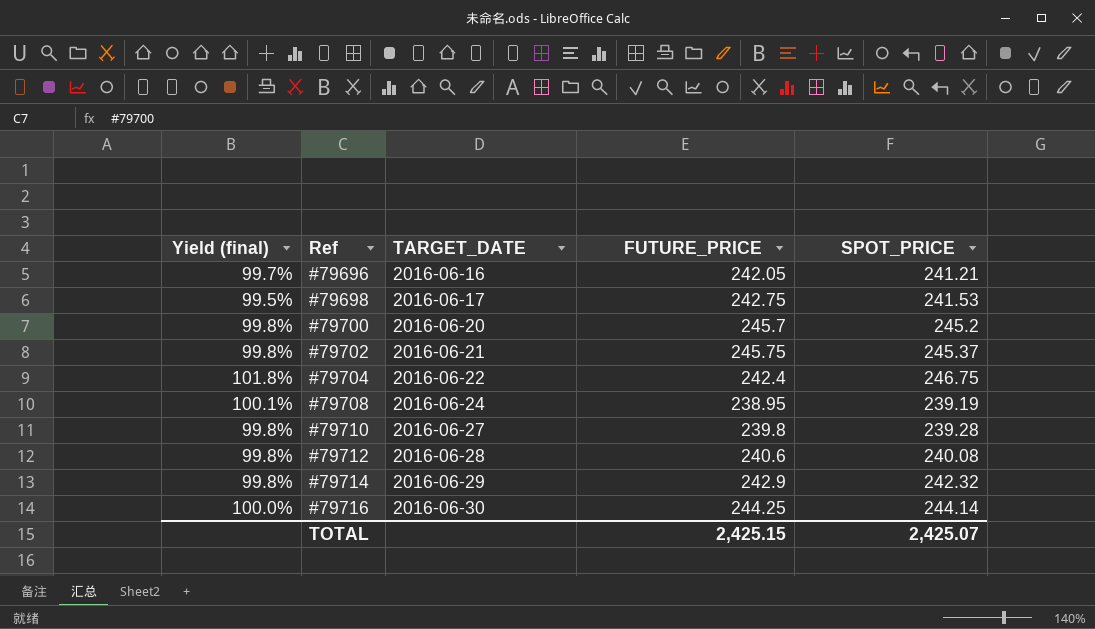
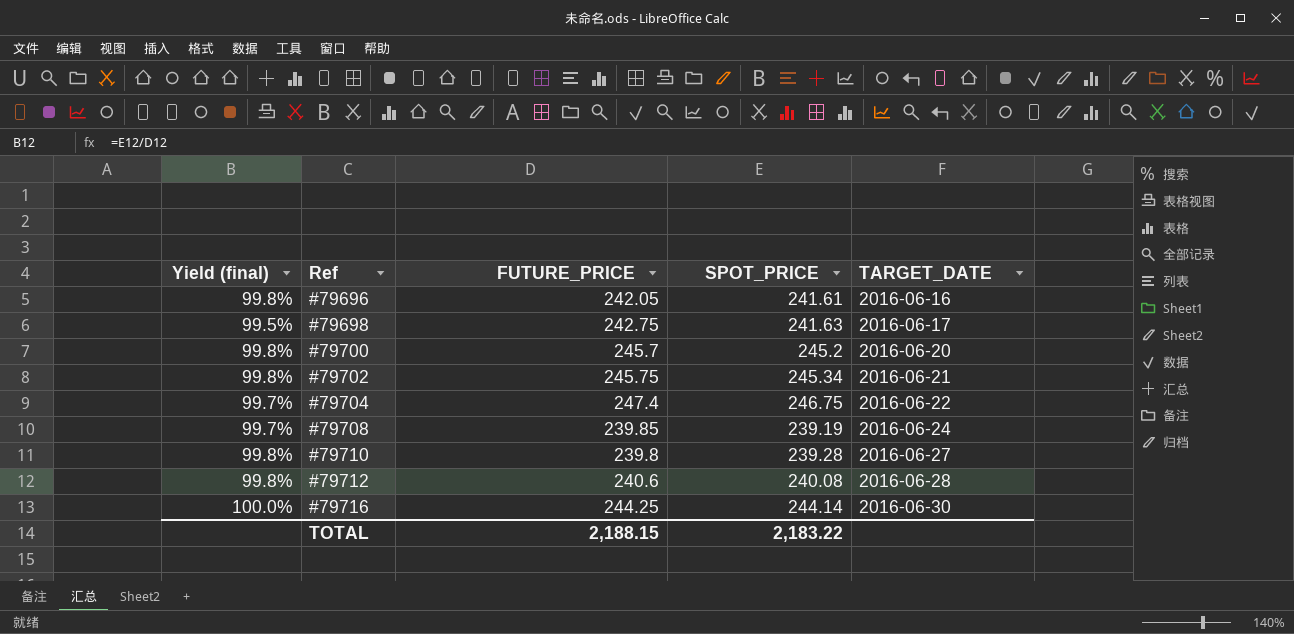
column TARGET_DATE | position: 3 -> 5
row #79714: 99.8% | 2016-06-29 | 242.9 | 242.32 -> none
#79696 | Yield (final): 99.7% -> 99.8%
#79696 | SPOT_PRICE: 241.21 -> 241.61
#79698 | SPOT_PRICE: 241.53 -> 241.63
#79702 | SPOT_PRICE: 245.37 -> 245.34
#79704 | Yield (final): 101.8% -> 99.7%
#79704 | FUTURE_PRICE: 242.4 -> 247.4
#79708 | Yield (final): 100.1% -> 99.7%
#79708 | FUTURE_PRICE: 238.95 -> 239.85
TOTAL | FUTURE_PRICE: 2,425.15 -> 2,188.15
TOTAL | SPOT_PRICE: 2,425.07 -> 2,183.22

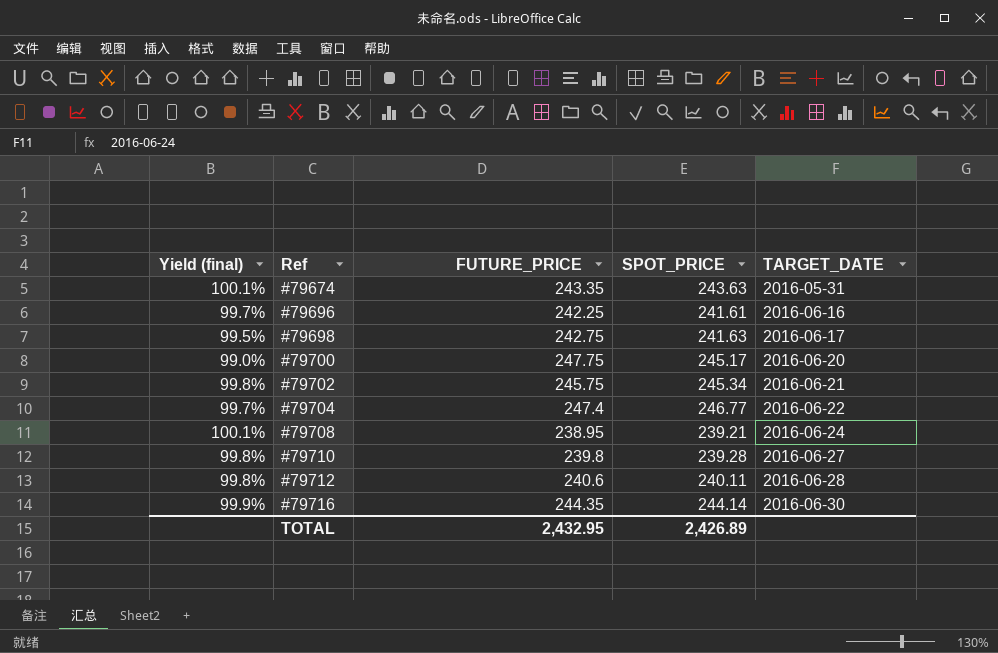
row #79674: none -> 100.1% | 243.35 | 243.63 | 2016-05-31
#79696 | Yield (final): 99.8% -> 99.7%
#79696 | FUTURE_PRICE: 242.05 -> 242.25
#79700 | Yield (final): 99.8% -> 99.0%
#79700 | FUTURE_PRICE: 245.7 -> 247.75
#79700 | SPOT_PRICE: 245.2 -> 245.17
#79704 | SPOT_PRICE: 246.75 -> 246.77
#79708 | Yield (final): 99.7% -> 100.1%
#79708 | FUTURE_PRICE: 239.85 -> 238.95
#79708 | SPOT_PRICE: 239.19 -> 239.21
#79712 | SPOT_PRICE: 240.08 -> 240.11
#79716 | Yield (final): 100.0% -> 99.9%
#79716 | FUTURE_PRICE: 244.25 -> 244.35
TOTAL | FUTURE_PRICE: 2,188.15 -> 2,432.95
TOTAL | SPOT_PRICE: 2,183.22 -> 2,426.89

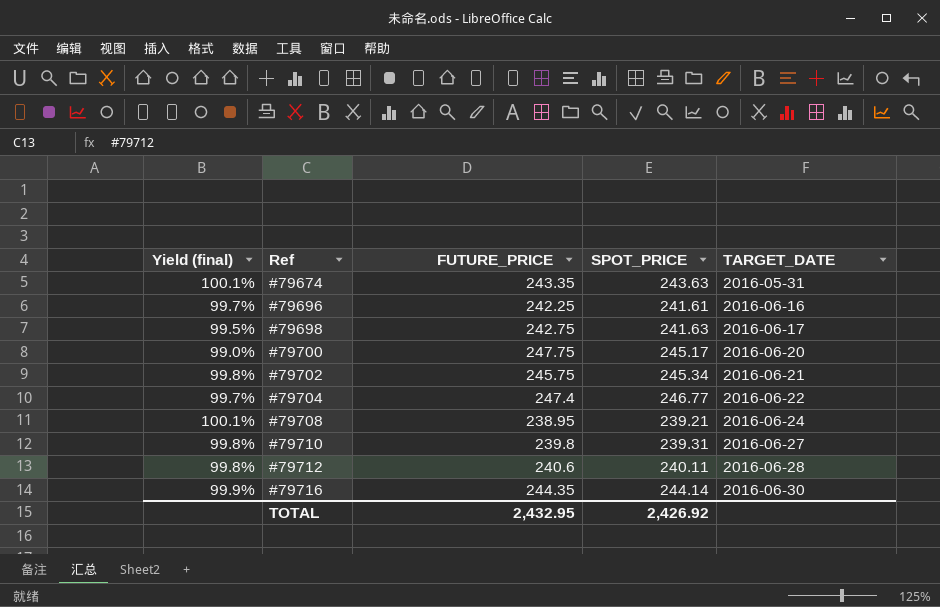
#79710 | SPOT_PRICE: 239.28 -> 239.31
TOTAL | SPOT_PRICE: 2,426.89 -> 2,426.92

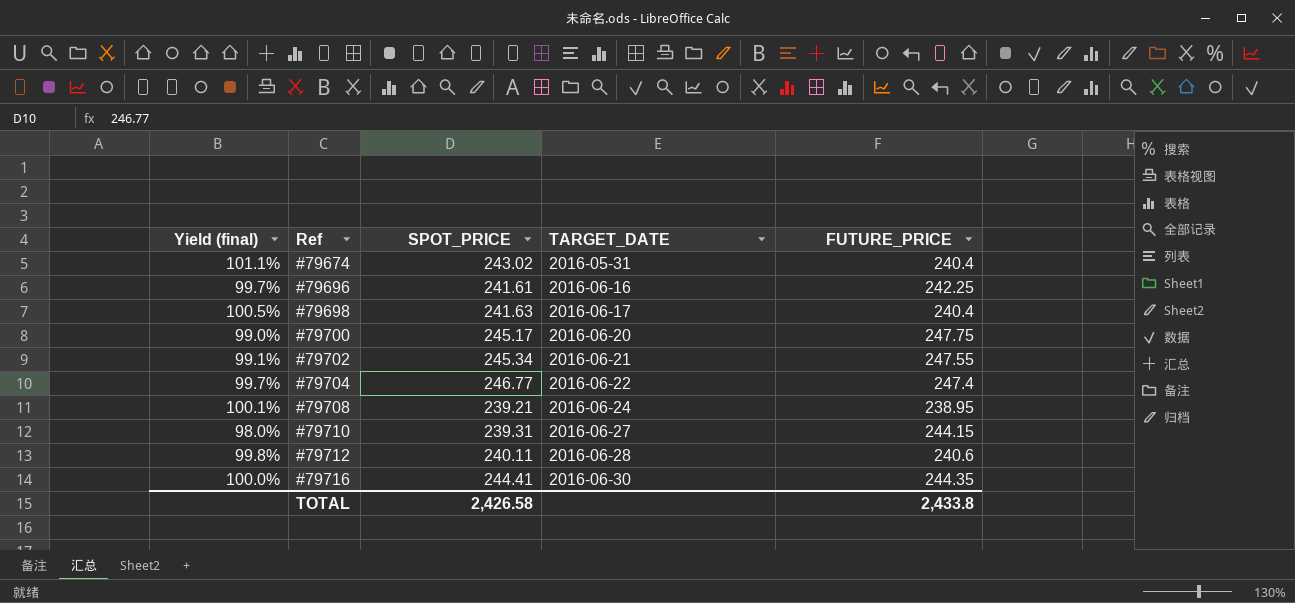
column FUTURE_PRICE | position: 3 -> 5
#79674 | Yield (final): 100.1% -> 101.1%
#79674 | SPOT_PRICE: 243.63 -> 243.02
#79674 | FUTURE_PRICE: 243.35 -> 240.4
#79698 | Yield (final): 99.5% -> 100.5%
#79698 | FUTURE_PRICE: 242.75 -> 240.4
#79702 | Yield (final): 99.8% -> 99.1%
#79702 | FUTURE_PRICE: 245.75 -> 247.55
#79710 | Yield (final): 99.8% -> 98.0%
#79710 | FUTURE_PRICE: 239.8 -> 244.15
#79716 | Yield (final): 99.9% -> 100.0%
#79716 | SPOT_PRICE: 244.14 -> 244.41
TOTAL | SPOT_PRICE: 2,426.92 -> 2,426.58
TOTAL | FUTURE_PRICE: 2,432.95 -> 2,433.8

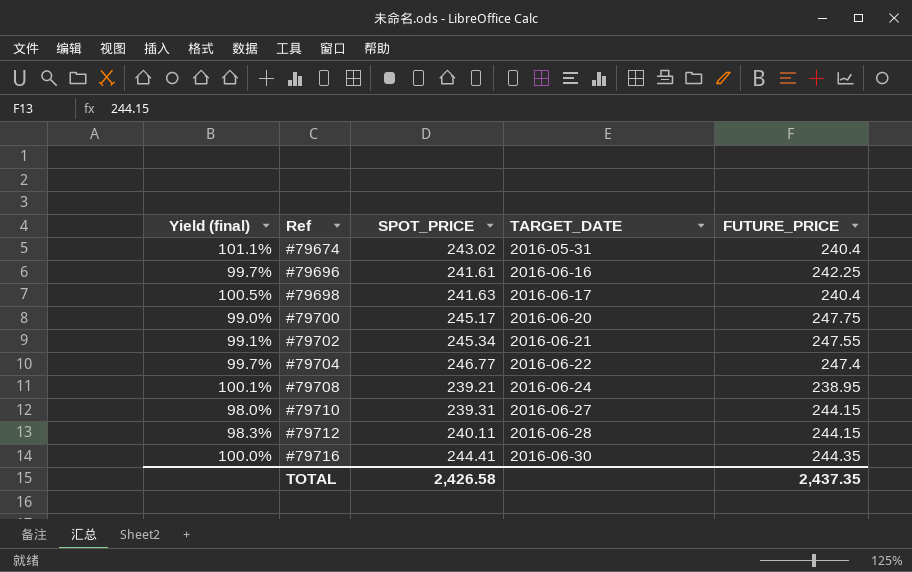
#79712 | Yield (final): 99.8% -> 98.3%
#79712 | FUTURE_PRICE: 240.6 -> 244.15
TOTAL | FUTURE_PRICE: 2,433.8 -> 2,437.35

